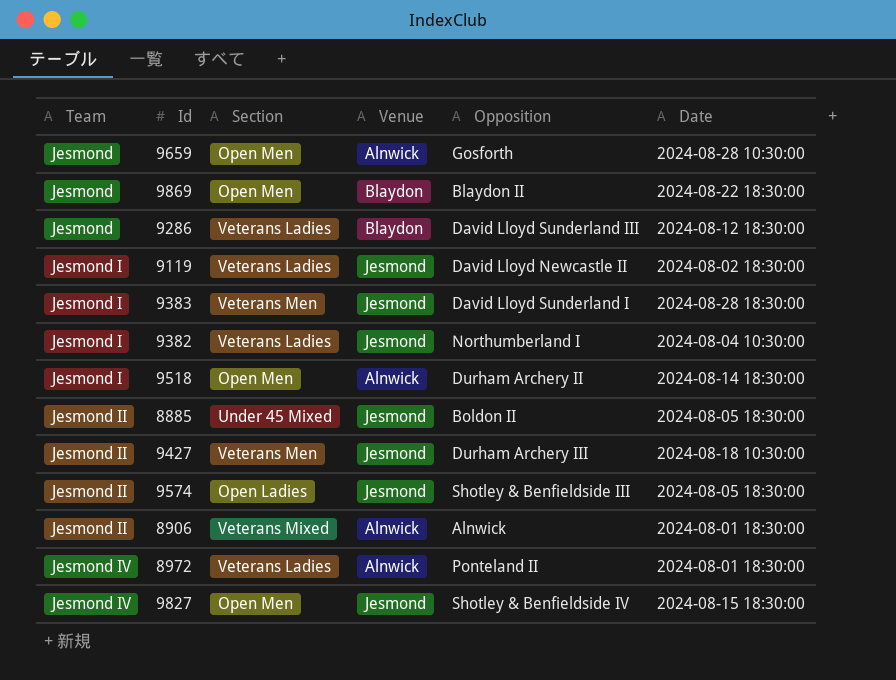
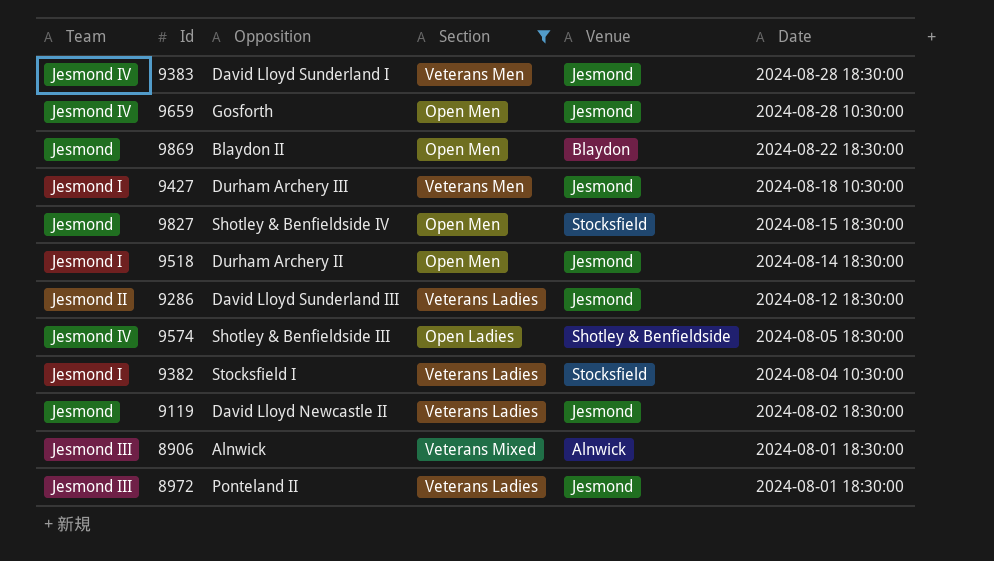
filter: none -> Section != Under 45 Mixed
row order: Team ascending -> Date descending
column Opposition | position: 5 -> 3
9383 | Team: Jesmond I -> Jesmond IV
9659 | Team: Jesmond -> Jesmond IV
9659 | Venue: Alnwick -> Jesmond
9427 | Team: Jesmond II -> Jesmond I
9827 | Team: Jesmond IV -> Jesmond
9827 | Venue: Jesmond -> Stocksfield
9518 | Venue: Alnwick -> Jesmond
9286 | Team: Jesmond -> Jesmond II
9286 | Venue: Blaydon -> Jesmond
9574 | Team: Jesmond II -> Jesmond IV
9574 | Venue: Jesmond -> Shotley & Benfieldside
9382 | Opposition: Northumberland I -> Stocksfield I
9382 | Venue: Jesmond -> Stocksfield
9119 | Team: Jesmond I -> Jesmond
8906 | Team: Jesmond II -> Jesmond III
8972 | Team: Jesmond IV -> Jesmond III
8972 | Venue: Alnwick -> Jesmond

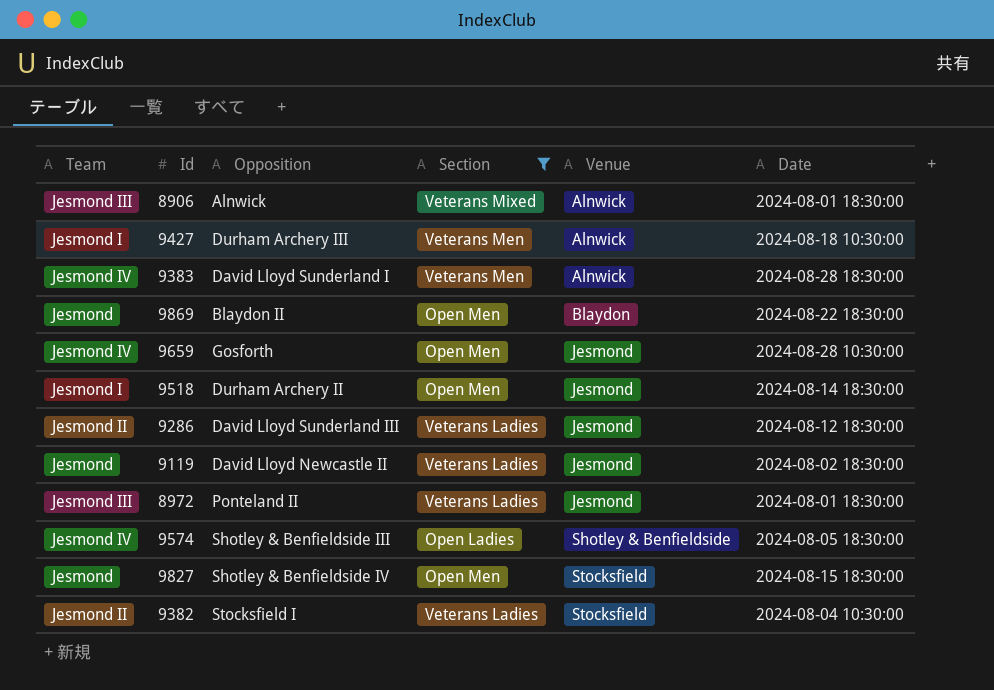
row order: Date descending -> Venue ascending
9427 | Venue: Jesmond -> Alnwick
9383 | Venue: Jesmond -> Alnwick
9382 | Team: Jesmond I -> Jesmond II

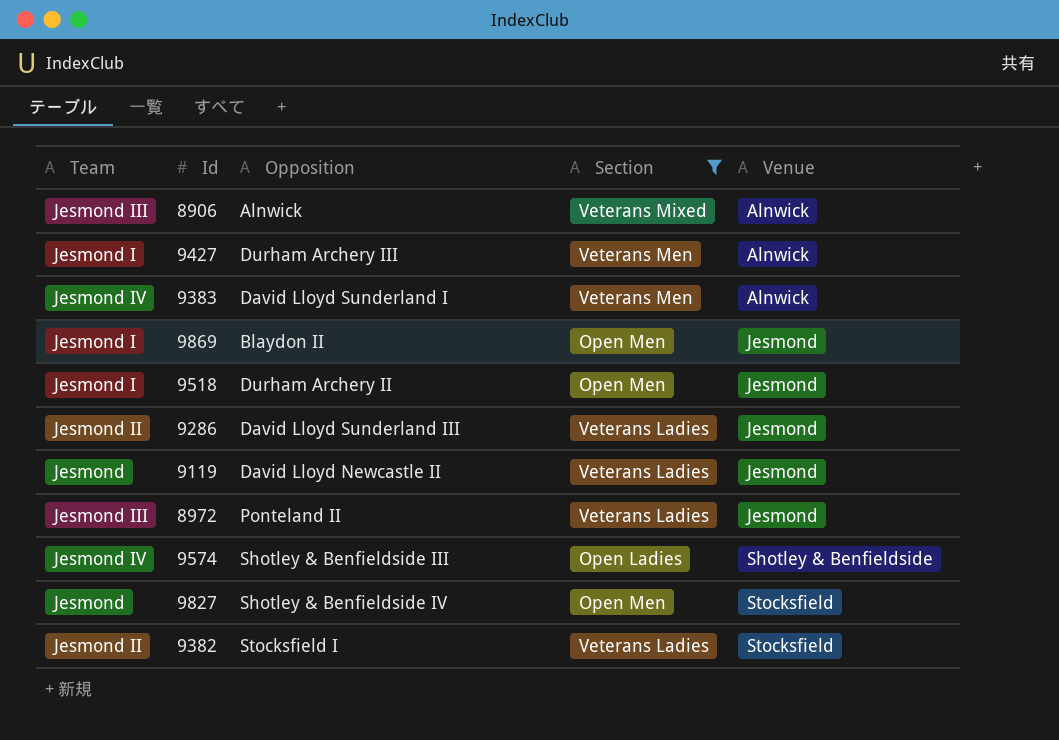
column Date | position: 6 -> none
row 9659: Jesmond IV | Gosforth | Open Men | Jesmond | 2024-08-28 10:30:00 -> none
9869 | Team: Jesmond -> Jesmond I
9869 | Venue: Blaydon -> Jesmond

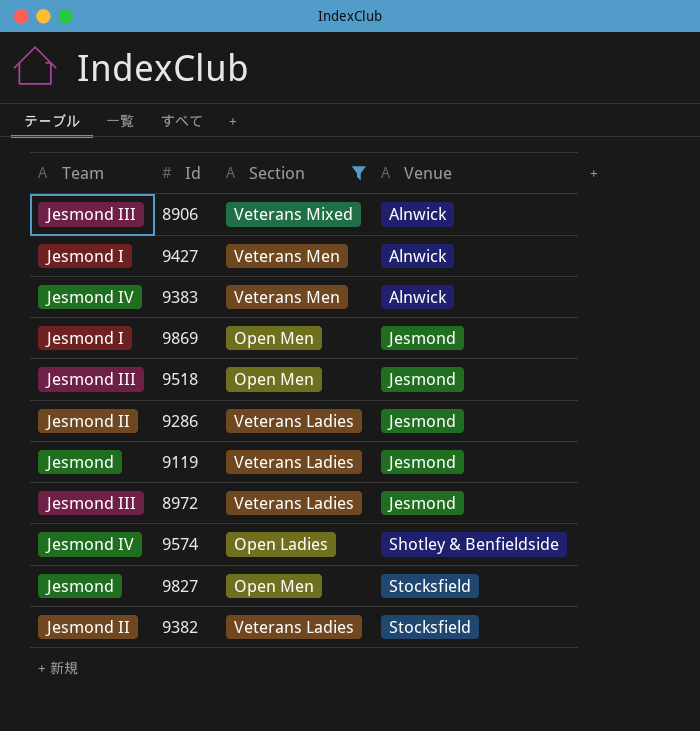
column Opposition | position: 3 -> none
9518 | Team: Jesmond I -> Jesmond III

